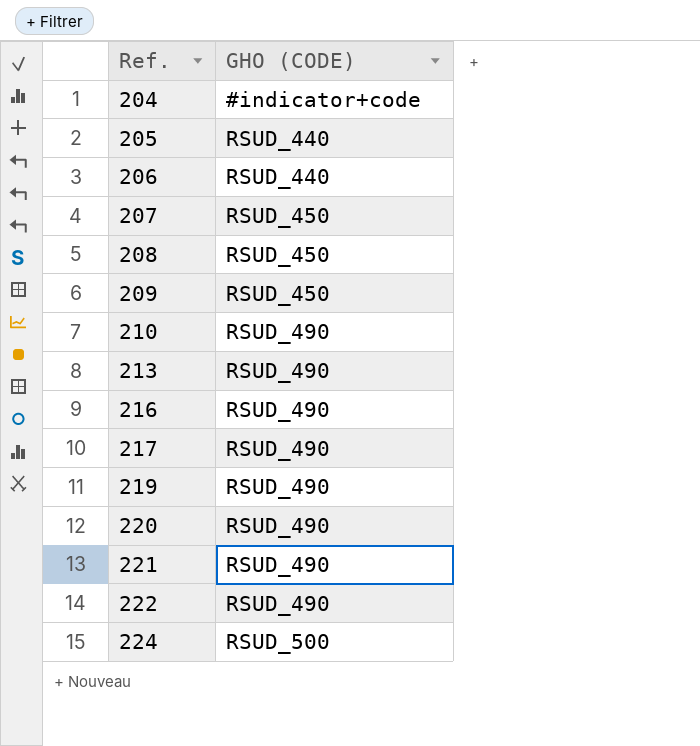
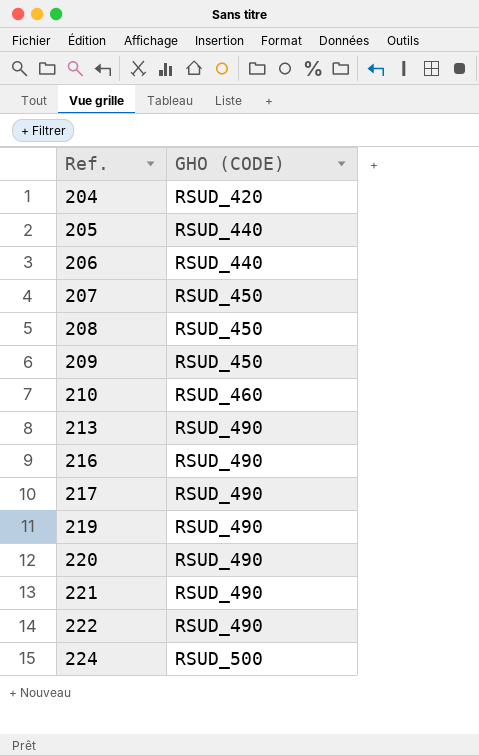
204 | GHO (CODE): #indicator+code -> RSUD_420
210 | GHO (CODE): RSUD_490 -> RSUD_460

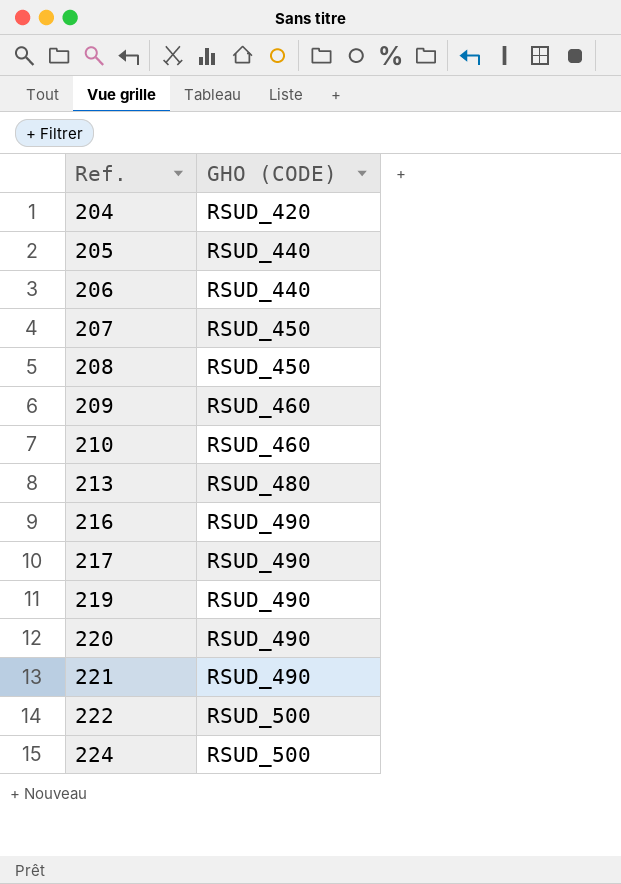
209 | GHO (CODE): RSUD_450 -> RSUD_460
213 | GHO (CODE): RSUD_490 -> RSUD_480
222 | GHO (CODE): RSUD_490 -> RSUD_500

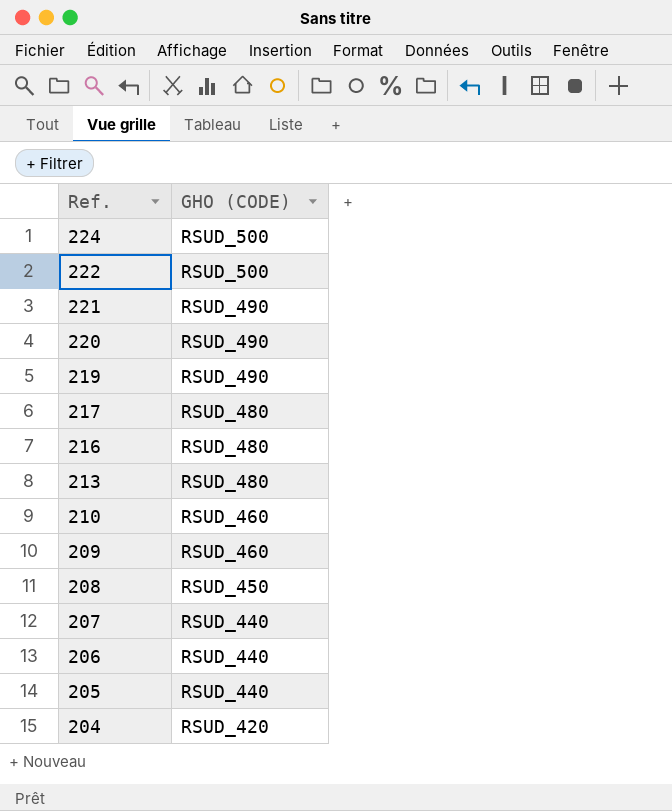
row order: Ref. ascending -> Ref. descending
217 | GHO (CODE): RSUD_490 -> RSUD_480
216 | GHO (CODE): RSUD_490 -> RSUD_480
207 | GHO (CODE): RSUD_450 -> RSUD_440

